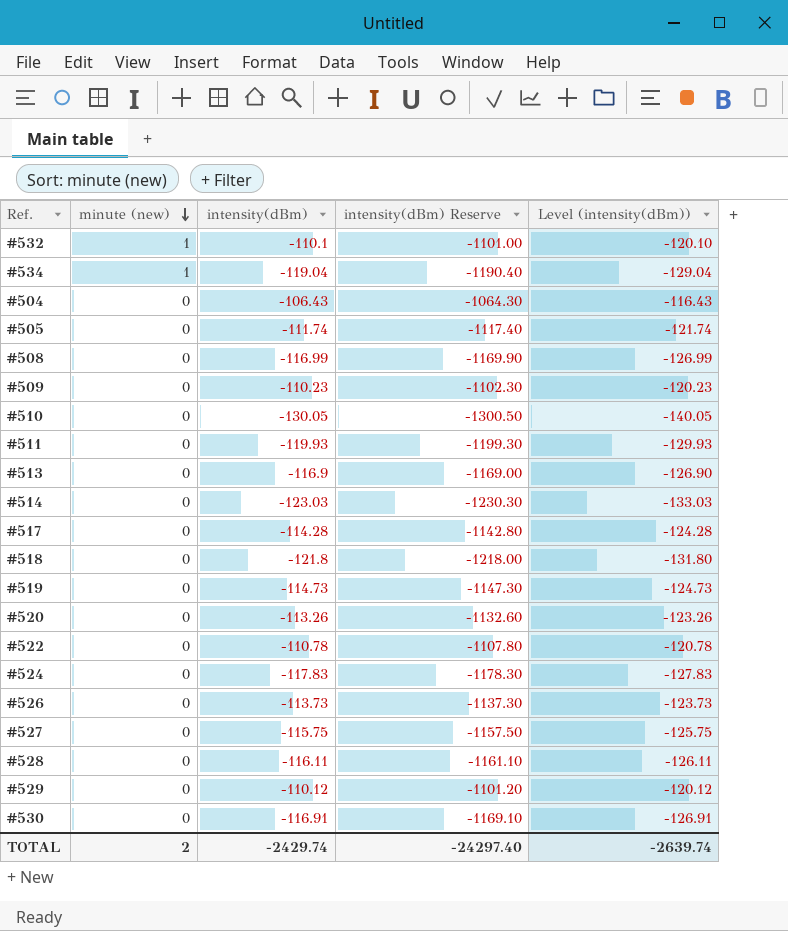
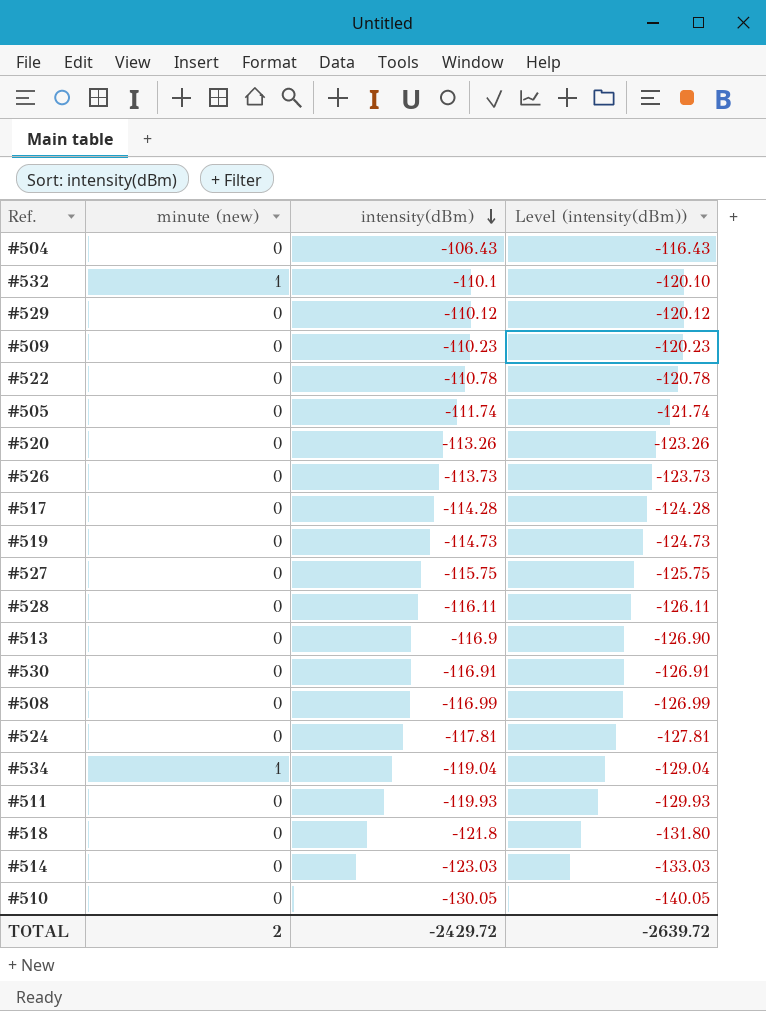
row order: minute (new) descending -> intensity(dBm) descending
column intensity(dBm) Reserve | formula: [intensity(dBm)] * 10 -> none
#524 | intensity(dBm): -117.83 -> -117.81
#524 | Level (intensity(dBm)): -127.83 -> -127.81
TOTAL | intensity(dBm): -2429.74 -> -2429.72
TOTAL | Level (intensity(dBm)): -2639.74 -> -2639.72

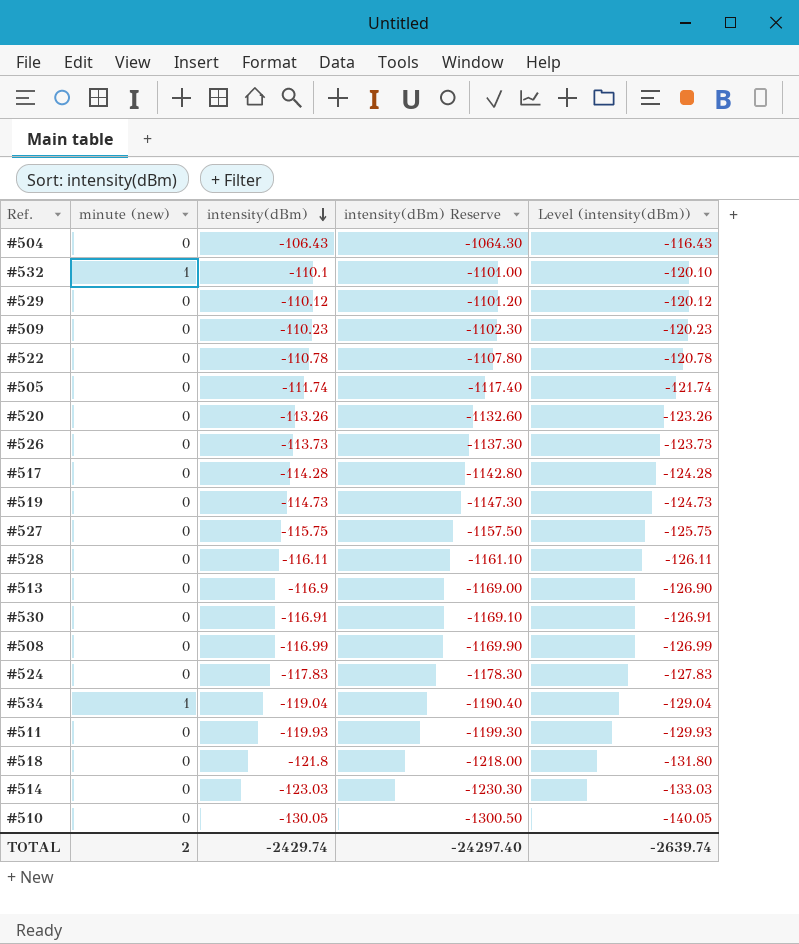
column intensity(dBm) Reserve | formula: none -> [intensity(dBm)] * 10
#524 | intensity(dBm): -117.81 -> -117.83
#524 | Level (intensity(dBm)): -127.81 -> -127.83
TOTAL | intensity(dBm): -2429.72 -> -2429.74
TOTAL | Level (intensity(dBm)): -2639.72 -> -2639.74

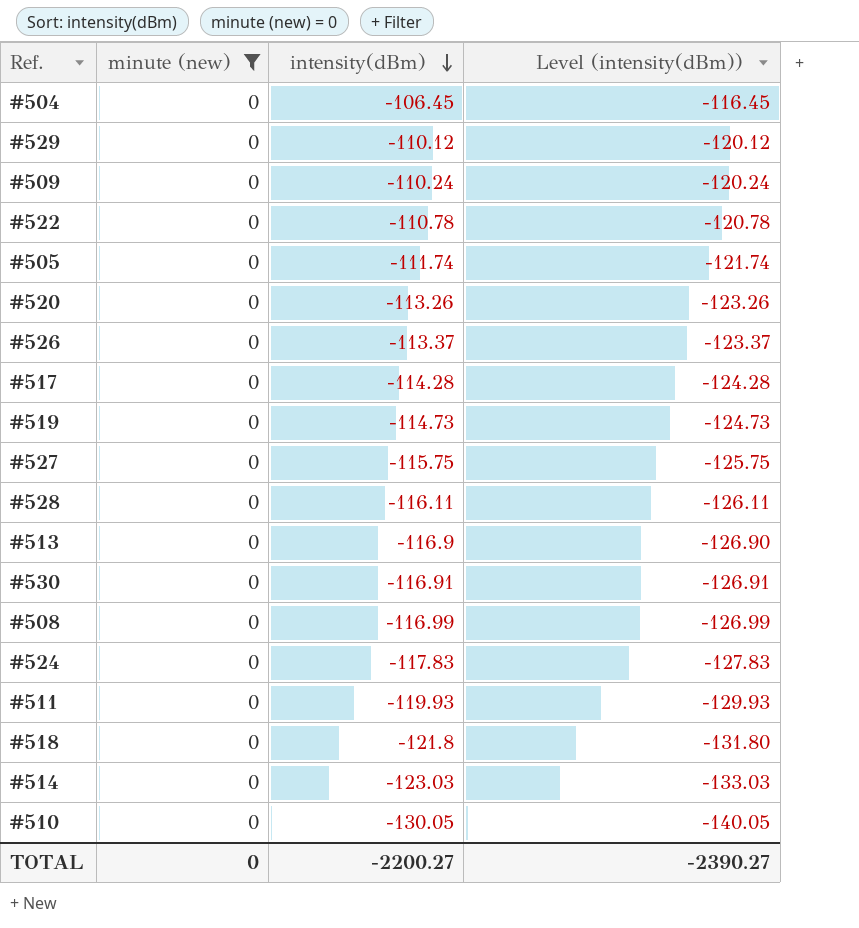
filter: none -> minute (new) = 0
column intensity(dBm) Reserve | formula: [intensity(dBm)] * 10 -> none
#504 | intensity(dBm): -106.43 -> -106.45
#504 | Level (intensity(dBm)): -116.43 -> -116.45
#509 | intensity(dBm): -110.23 -> -110.24
#509 | Level (intensity(dBm)): -120.23 -> -120.24
#526 | intensity(dBm): -113.73 -> -113.37
#526 | Level (intensity(dBm)): -123.73 -> -123.37
TOTAL | minute (new): 2 -> 0
TOTAL | intensity(dBm): -2429.74 -> -2200.27
TOTAL | Level (intensity(dBm)): -2639.74 -> -2390.27

